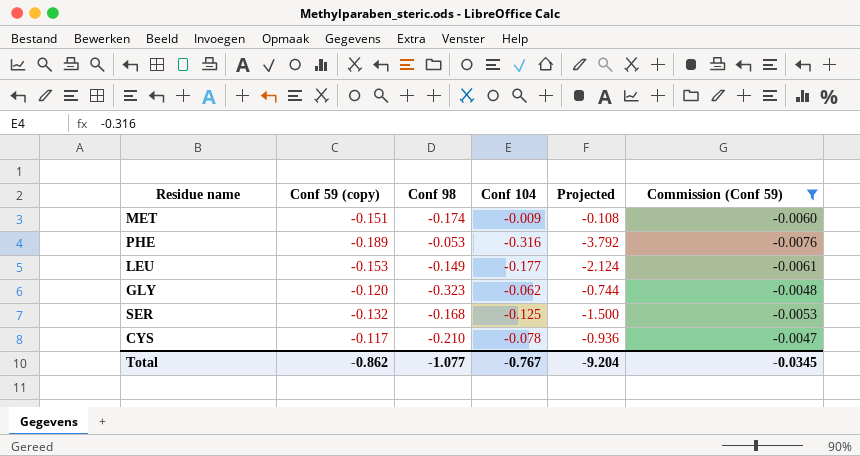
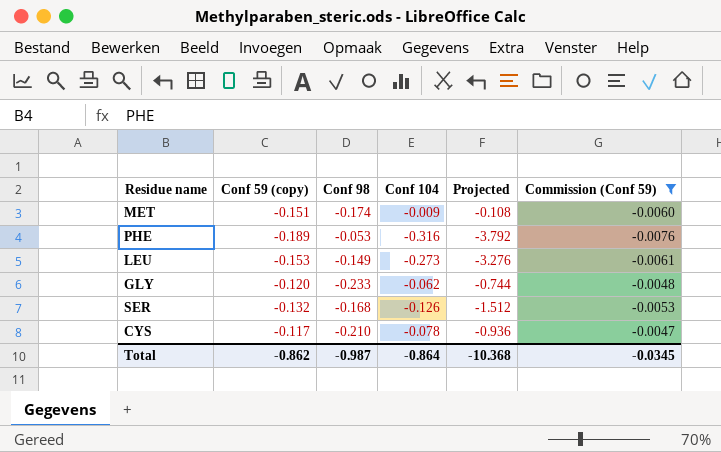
LEU | Conf 104: -0.177 -> -0.273
LEU | Projected: -2.124 -> -3.276
GLY | Conf 98: -0.323 -> -0.233
SER | Conf 104: -0.125 -> -0.126
SER | Projected: -1.500 -> -1.512
Total | Conf 98: -1.077 -> -0.987
Total | Conf 104: -0.767 -> -0.864
Total | Projected: -9.204 -> -10.368

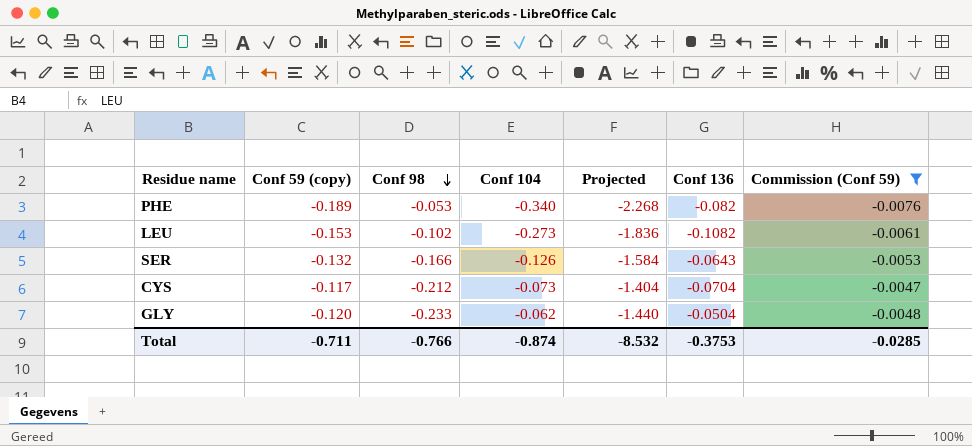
row order: none -> Conf 98 descending
column Projected | formula: [Conf 104] * 12 -> [Conf 59 (copy)] * 12
column Conf 136 | position: none -> 6
row MET: -0.151 | -0.174 | -0.009 | -0.108 | -0.0060 -> none
PHE | Conf 104: -0.316 -> -0.340
LEU | Conf 98: -0.149 -> -0.102
SER | Conf 98: -0.168 -> -0.166
CYS | Conf 98: -0.210 -> -0.212
CYS | Conf 104: -0.078 -> -0.073
Total | Conf 59 (copy): -0.862 -> -0.711
Total | Conf 98: -0.987 -> -0.766
Total | Conf 104: -0.864 -> -0.874
Total | Projected: -10.368 -> -8.532
Total | Commission (Conf 59): -0.0345 -> -0.0285

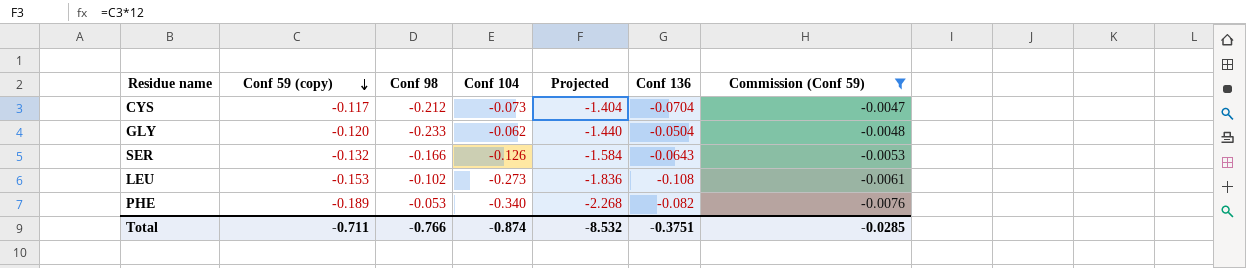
row order: Conf 98 descending -> Conf 59 (copy) descending
LEU | Conf 136: -0.1082 -> -0.108
Total | Conf 136: -0.3753 -> -0.3751

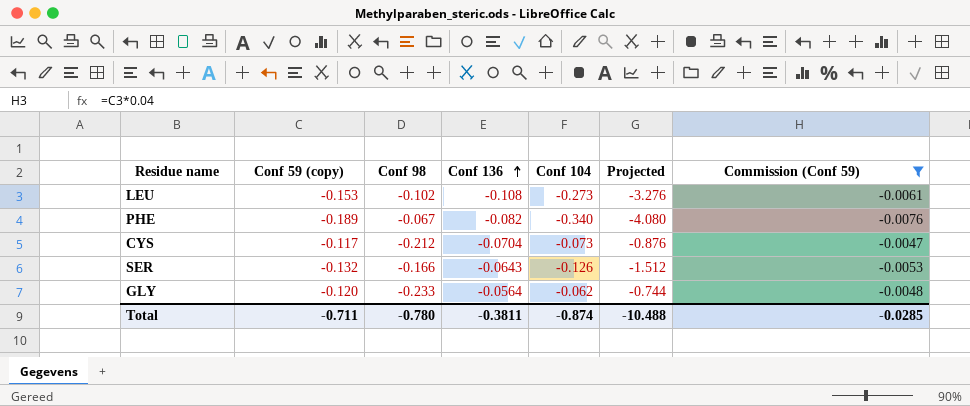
row order: Conf 59 (copy) descending -> Conf 136 ascending
column Conf 136 | position: 6 -> 4
column Projected | formula: [Conf 59 (copy)] * 12 -> [Conf 104] * 12
PHE | Conf 98: -0.053 -> -0.067
GLY | Conf 136: -0.0504 -> -0.0564
Total | Conf 98: -0.766 -> -0.780
Total | Conf 136: -0.3751 -> -0.3811
Total | Projected: -8.532 -> -10.488

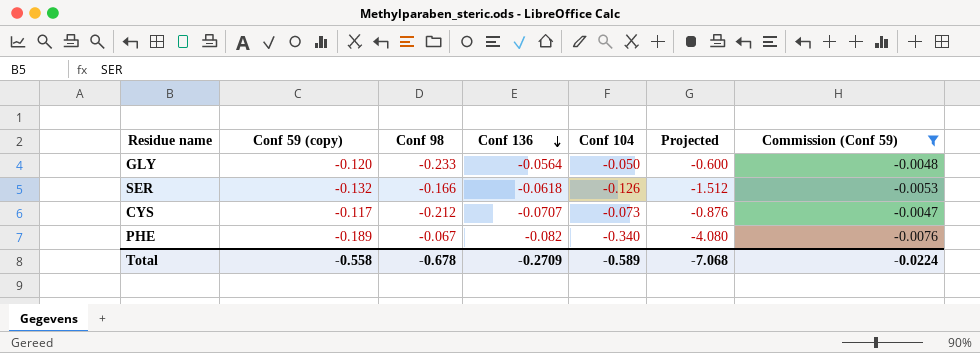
row order: Conf 136 ascending -> Conf 136 descending
row LEU: -0.153 | -0.102 | -0.108 | -0.273 | -3.276 | -0.0061 -> none
GLY | Conf 104: -0.062 -> -0.050
GLY | Projected: -0.744 -> -0.600
SER | Conf 136: -0.0643 -> -0.0618
CYS | Conf 136: -0.0704 -> -0.0707
Total | Conf 59 (copy): -0.711 -> -0.558
Total | Conf 98: -0.780 -> -0.678
Total | Conf 136: -0.3811 -> -0.2709
Total | Conf 104: -0.874 -> -0.589
Total | Projected: -10.488 -> -7.068
Total | Commission (Conf 59): -0.0285 -> -0.0224

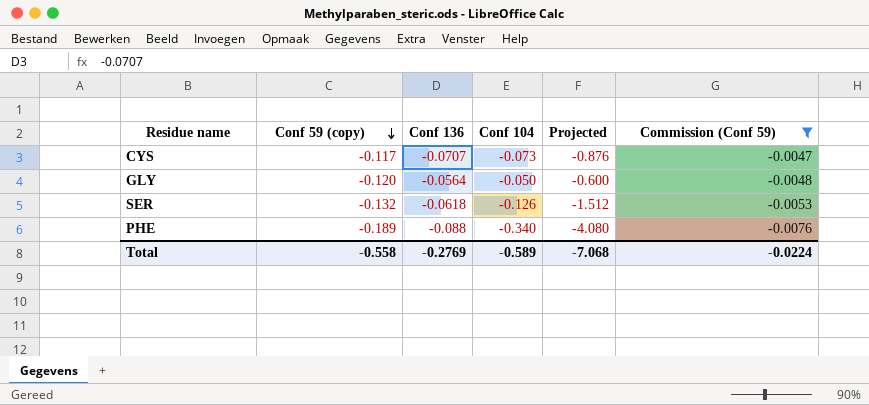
row order: Conf 136 descending -> Conf 59 (copy) descending
column Conf 98 | position: 3 -> none
PHE | Conf 136: -0.082 -> -0.088
Total | Conf 136: -0.2709 -> -0.2769

